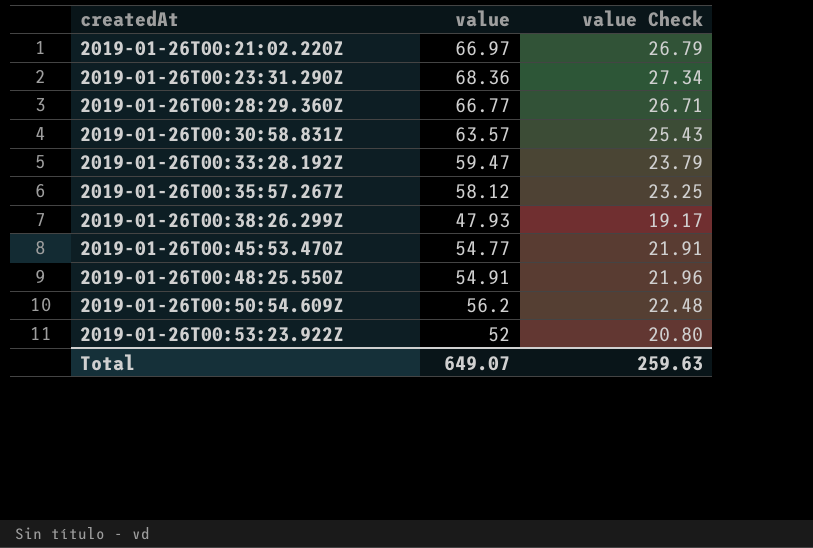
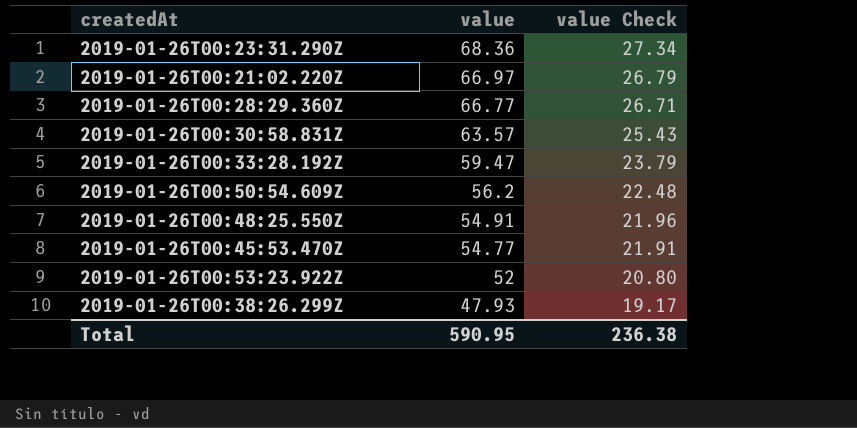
row order: createdAt ascending -> value descending
row 2019-01-26T00:35:57.267Z: 58.12 | 23.25 -> none
Total | value: 649.07 -> 590.95
Total | value Check: 259.63 -> 236.38

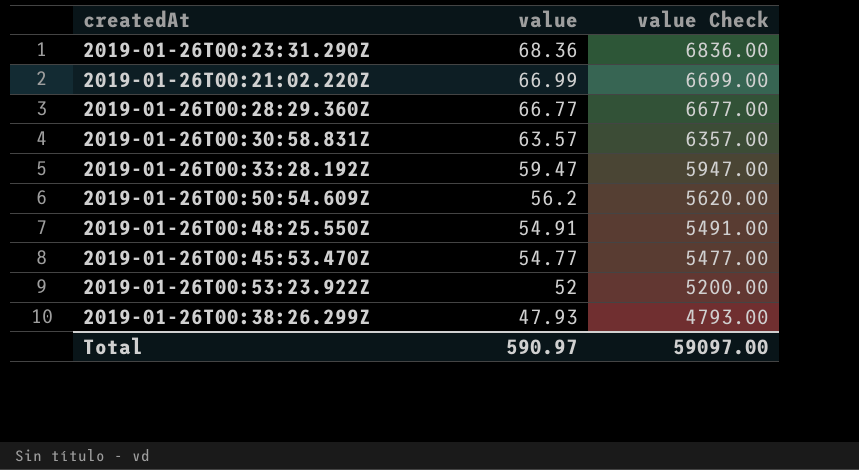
column value Check | formula: [value] * 0.4 -> [value] * 100
2019-01-26T00:21:02.220Z | value: 66.97 -> 66.99
Total | value: 590.95 -> 590.97
Total | value Check: 236.38 -> 59097.00

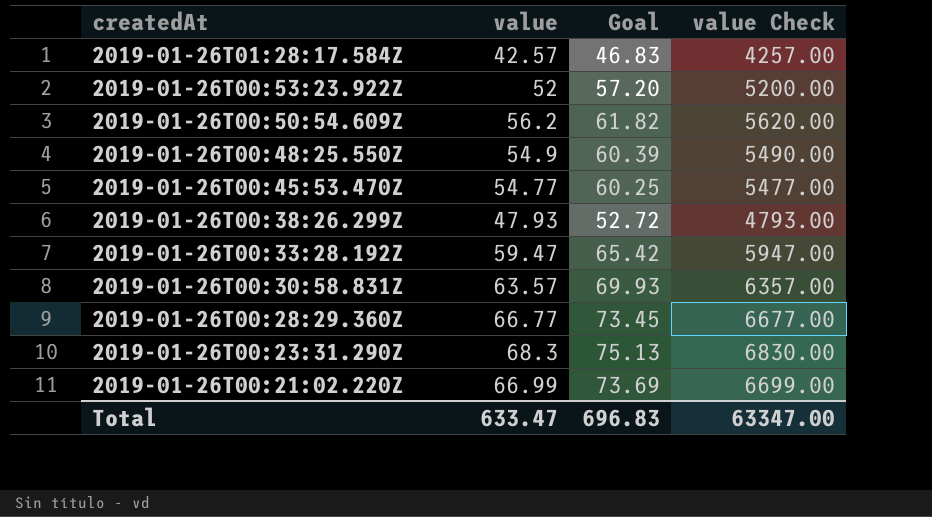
row order: value descending -> createdAt descending
column Goal | formula: none -> [value] * 1.1
row 2019-01-26T01:28:17.584Z: none -> 42.57 | 46.83 | 4257.00
2019-01-26T00:48:25.550Z | value: 54.91 -> 54.9
2019-01-26T00:48:25.550Z | value Check: 5491.00 -> 5490.00
2019-01-26T00:23:31.290Z | value: 68.36 -> 68.3
2019-01-26T00:23:31.290Z | value Check: 6836.00 -> 6830.00
Total | value: 590.97 -> 633.47
Total | value Check: 59097.00 -> 63347.00

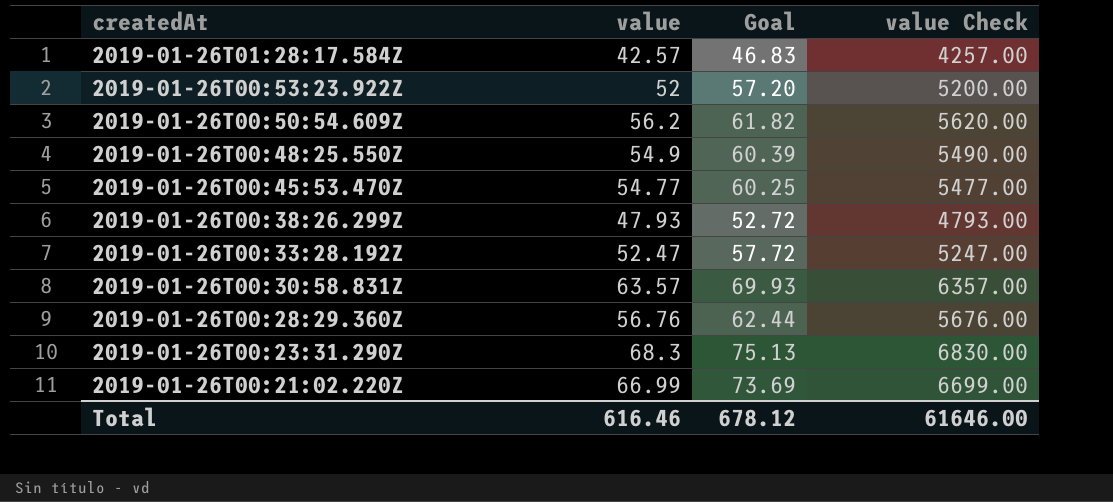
2019-01-26T00:33:28.192Z | value: 59.47 -> 52.47
2019-01-26T00:33:28.192Z | Goal: 65.42 -> 57.72
2019-01-26T00:33:28.192Z | value Check: 5947.00 -> 5247.00
2019-01-26T00:28:29.360Z | value: 66.77 -> 56.76
2019-01-26T00:28:29.360Z | Goal: 73.45 -> 62.44
2019-01-26T00:28:29.360Z | value Check: 6677.00 -> 5676.00
Total | value: 633.47 -> 616.46
Total | Goal: 696.83 -> 678.12
Total | value Check: 63347.00 -> 61646.00

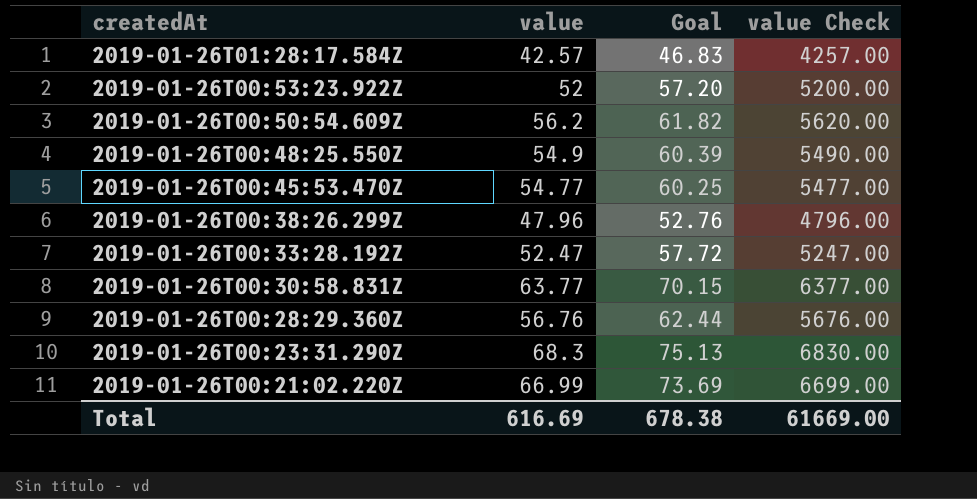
2019-01-26T00:38:26.299Z | value: 47.93 -> 47.96
2019-01-26T00:38:26.299Z | Goal: 52.72 -> 52.76
2019-01-26T00:38:26.299Z | value Check: 4793.00 -> 4796.00
2019-01-26T00:30:58.831Z | value: 63.57 -> 63.77
2019-01-26T00:30:58.831Z | Goal: 69.93 -> 70.15
2019-01-26T00:30:58.831Z | value Check: 6357.00 -> 6377.00
Total | value: 616.46 -> 616.69
Total | Goal: 678.12 -> 678.38
Total | value Check: 61646.00 -> 61669.00

